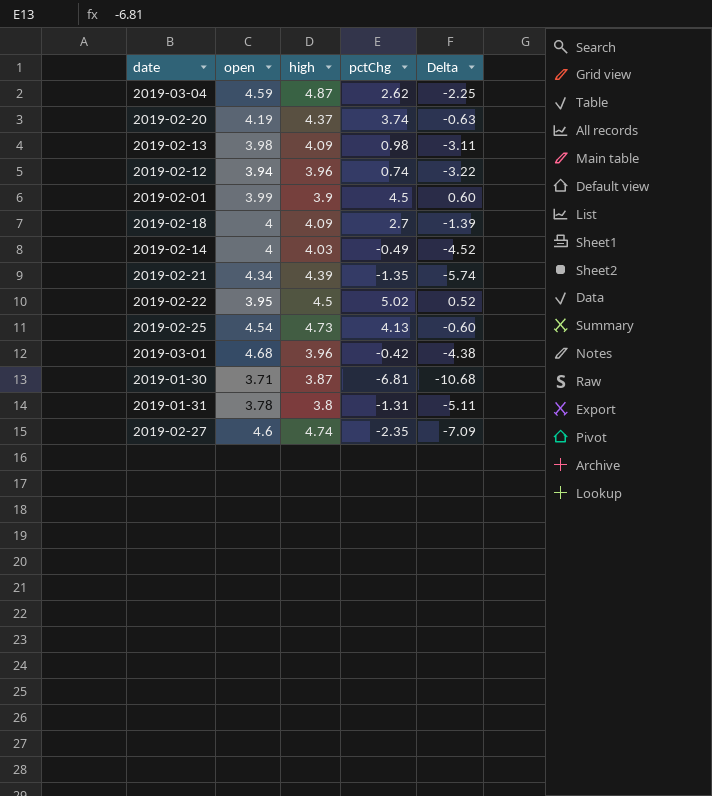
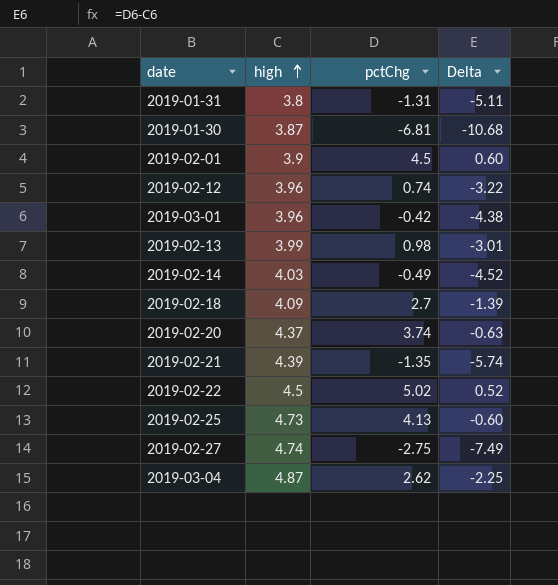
row order: none -> high ascending
column open | position: 2 -> none
2019-02-13 | high: 4.09 -> 3.99
2019-02-13 | Delta: -3.11 -> -3.01
2019-02-27 | pctChg: -2.35 -> -2.75
2019-02-27 | Delta: -7.09 -> -7.49

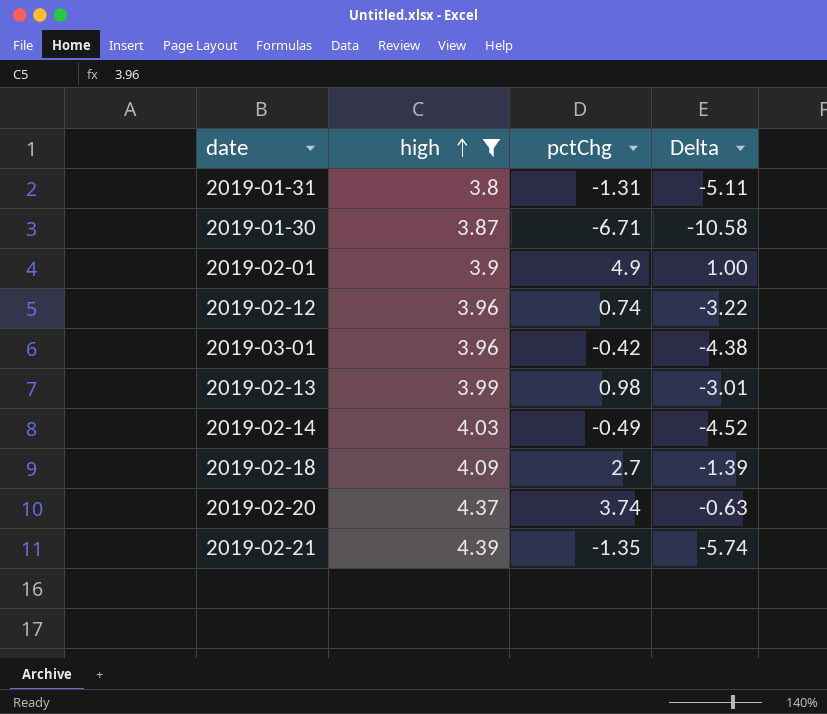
filter: none -> high <= 4.39
2019-01-30 | pctChg: -6.81 -> -6.71
2019-01-30 | Delta: -10.68 -> -10.58
2019-02-01 | pctChg: 4.5 -> 4.9
2019-02-01 | Delta: 0.60 -> 1.00

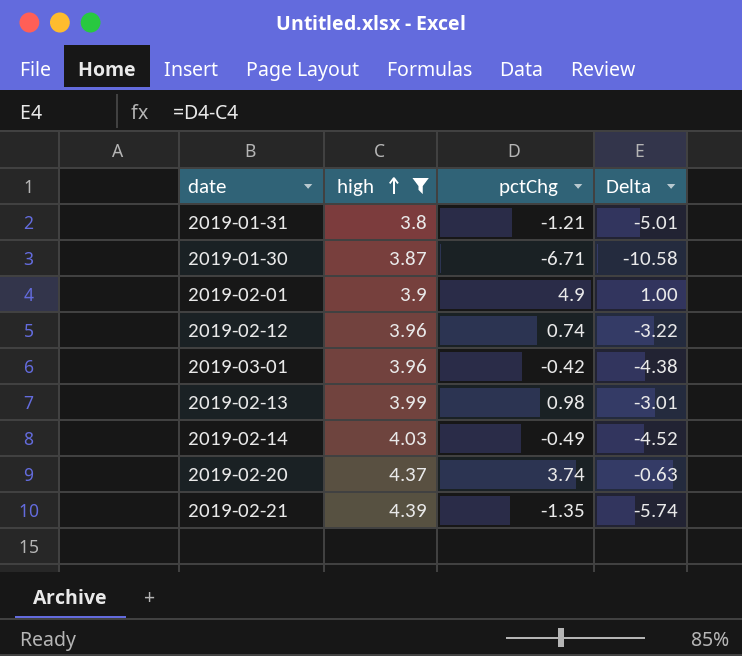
row 2019-02-18: 4.09 | 2.7 | -1.39 -> none
2019-01-31 | pctChg: -1.31 -> -1.21
2019-01-31 | Delta: -5.11 -> -5.01

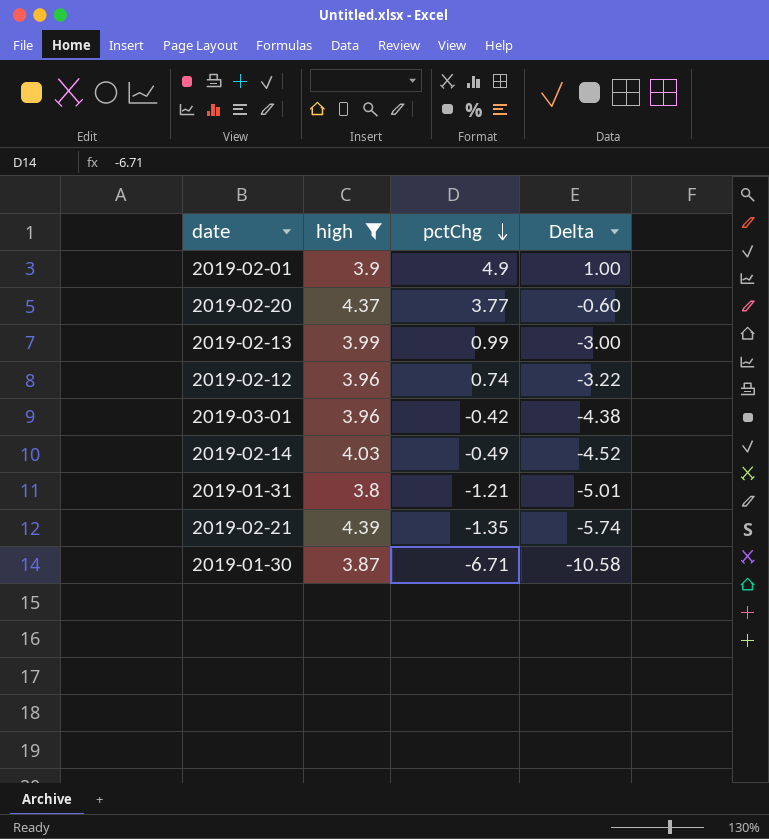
row order: high ascending -> pctChg descending
2019-02-20 | pctChg: 3.74 -> 3.77
2019-02-20 | Delta: -0.63 -> -0.60
2019-02-13 | pctChg: 0.98 -> 0.99
2019-02-13 | Delta: -3.01 -> -3.00

